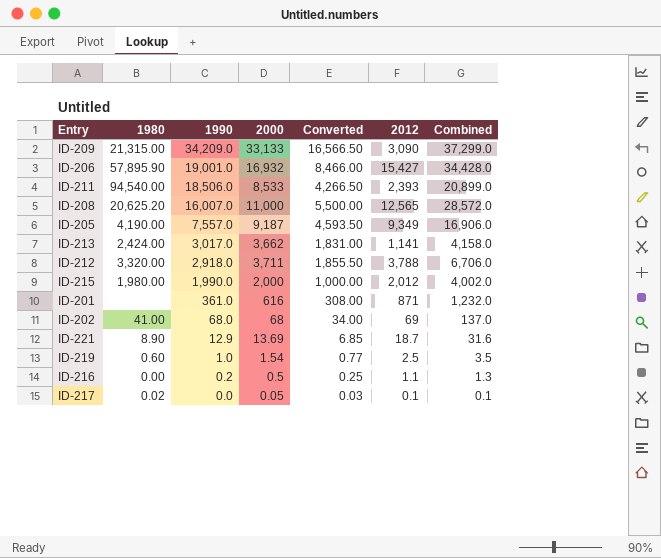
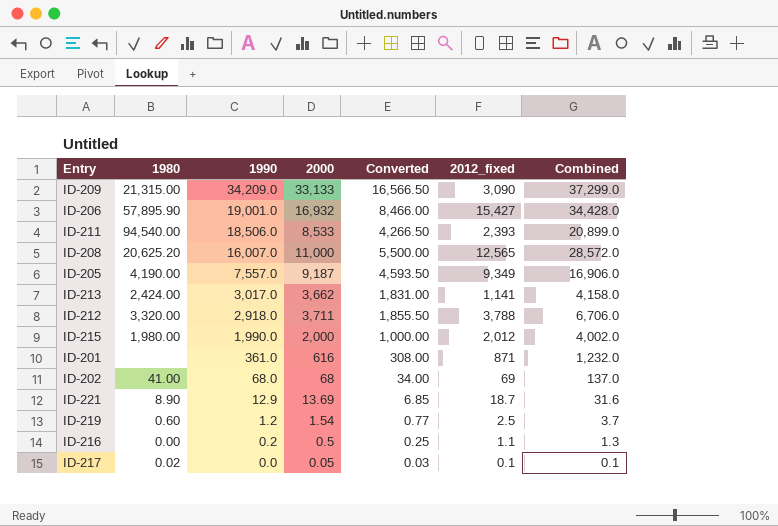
column name: 2012 -> 2012_fixed
ID-219 | 1990: 1.0 -> 1.2
ID-219 | Combined: 3.5 -> 3.7

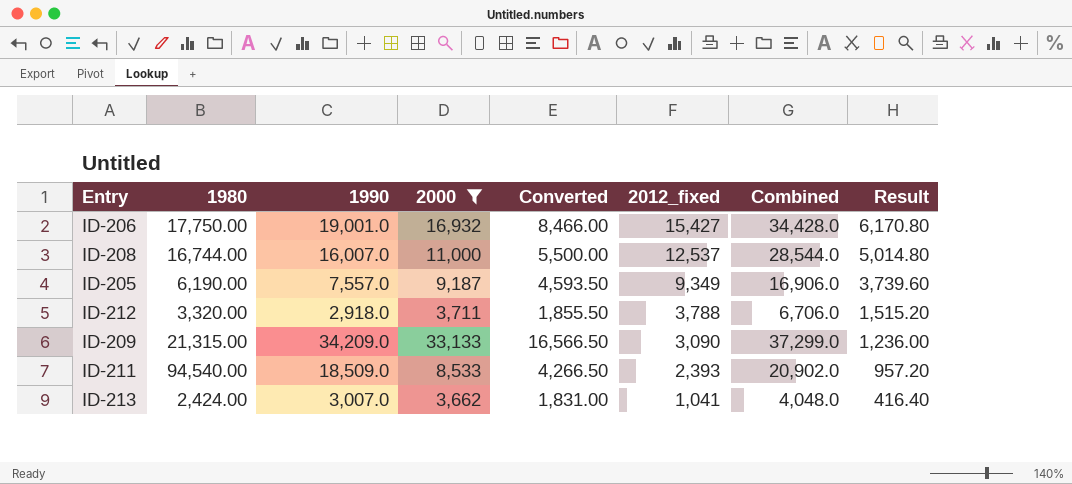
filter: none -> 2000 >= 3,662
row order: 1990 descending -> 2012_fixed descending
column Result | formula: none -> [2012_fixed] * 0.4
ID-206 | 1980: 57,895.90 -> 17,750.00
ID-208 | 1980: 20,625.20 -> 16,744.00
ID-208 | 2012_fixed: 12,565 -> 12,537
ID-208 | Combined: 28,572.0 -> 28,544.0
ID-205 | 1980: 4,190.00 -> 6,190.00
ID-211 | 1990: 18,506.0 -> 18,509.0
ID-211 | Combined: 20,899.0 -> 20,902.0
ID-213 | 1990: 3,017.0 -> 3,007.0
ID-213 | 2012_fixed: 1,141 -> 1,041
ID-213 | Combined: 4,158.0 -> 4,048.0

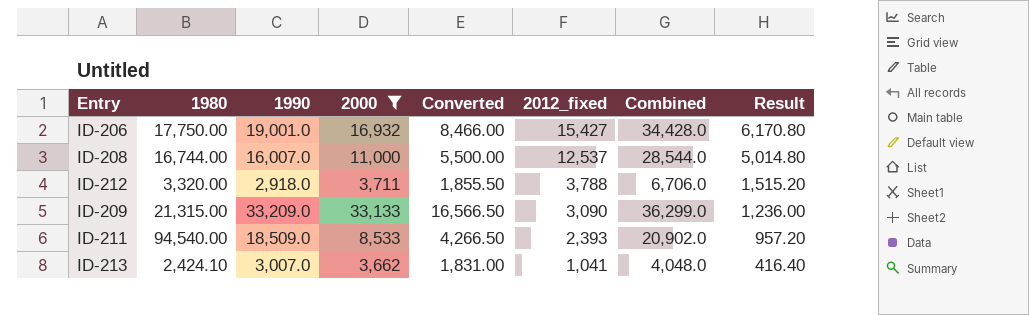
row ID-205: 6,190.00 | 7,557.0 | 9,187 | 4,593.50 | 9,349 | 16,906.0 | 3,739.60 -> none
ID-209 | 1990: 34,209.0 -> 33,209.0
ID-209 | Combined: 37,299.0 -> 36,299.0
ID-213 | 1980: 2,424.00 -> 2,424.10

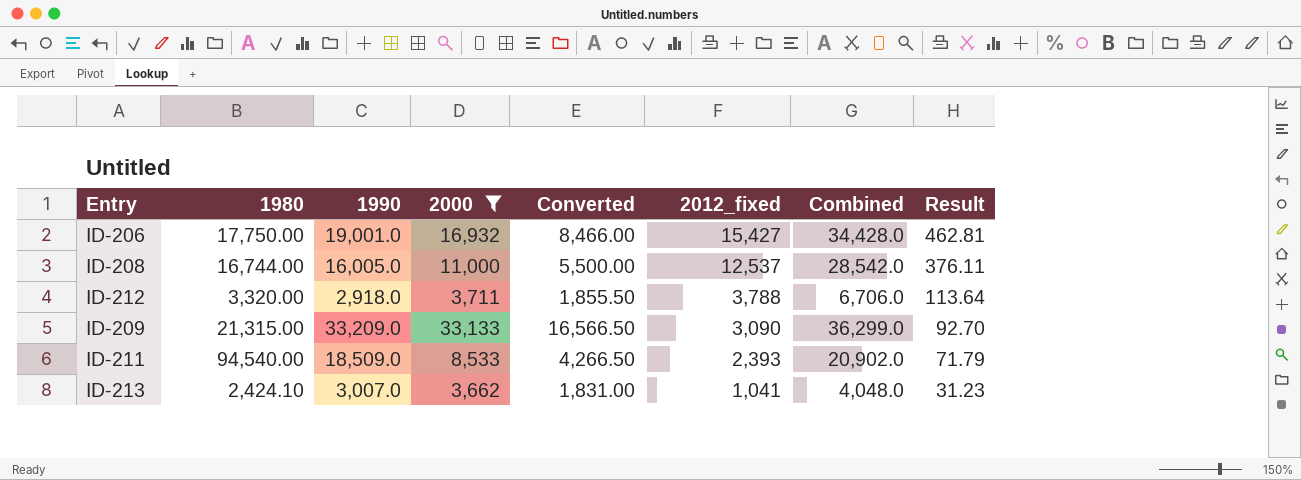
column Result | formula: [2012_fixed] * 0.4 -> [2012_fixed] * 0.03
ID-208 | 1990: 16,007.0 -> 16,005.0
ID-208 | Combined: 28,544.0 -> 28,542.0

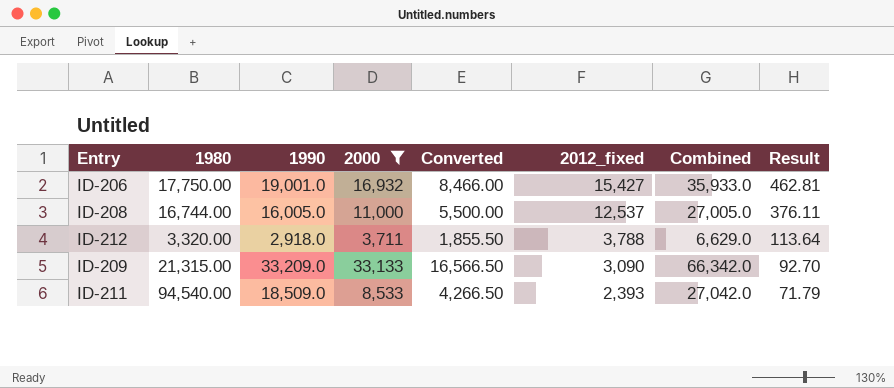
column Combined | formula: [1990] + [2012_fixed] -> [1990] + [2000]
row ID-213: 2,424.10 | 3,007.0 | 3,662 | 1,831.00 | 1,041 | 4,048.0 | 31.23 -> none

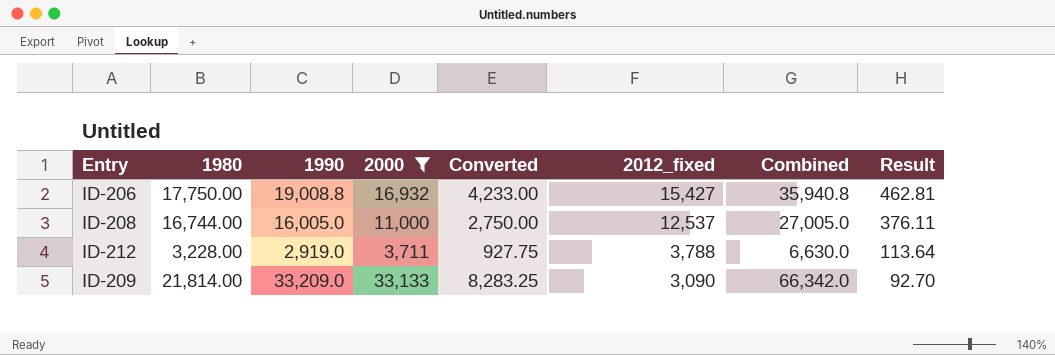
column Converted | formula: [2000] * 0.5 -> [2000] * 0.25
row ID-211: 94,540.00 | 18,509.0 | 8,533 | 4,266.50 | 2,393 | 27,042.0 | 71.79 -> none
ID-206 | 1990: 19,001.0 -> 19,008.8
ID-206 | Combined: 35,933.0 -> 35,940.8
ID-212 | 1980: 3,320.00 -> 3,228.00
ID-212 | 1990: 2,918.0 -> 2,919.0
ID-212 | Combined: 6,629.0 -> 6,630.0
ID-209 | 1980: 21,315.00 -> 21,814.00

